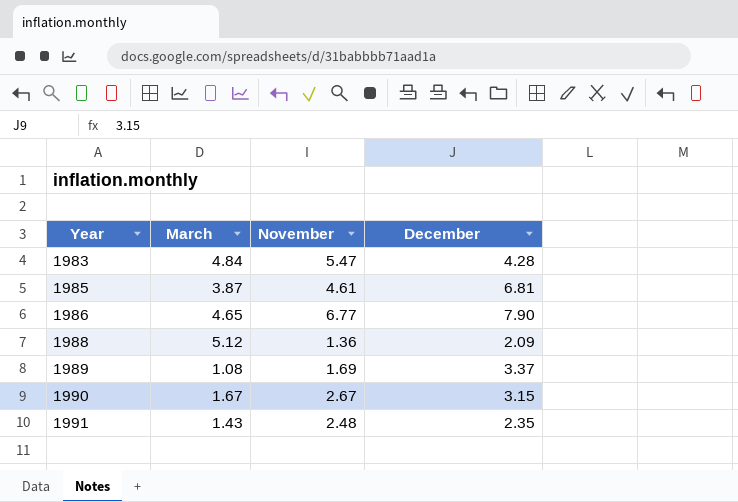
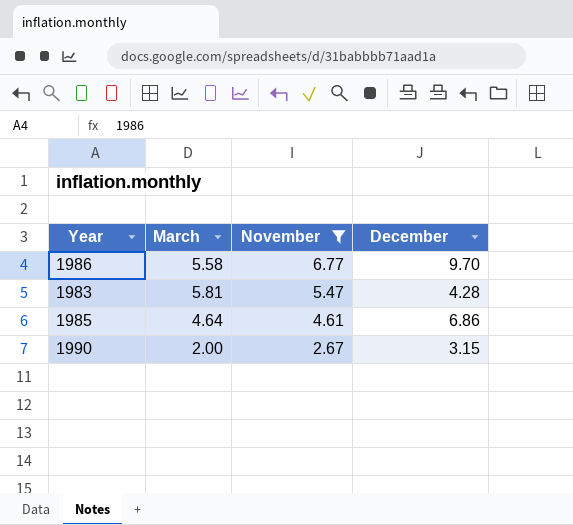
filter: none -> November >= 2.67
row order: Year ascending -> November descending
1986 | March: 4.65 -> 5.58
1986 | December: 7.90 -> 9.70
1983 | March: 4.84 -> 5.81
1985 | March: 3.87 -> 4.64
1985 | December: 6.81 -> 6.86
1990 | March: 1.67 -> 2.00

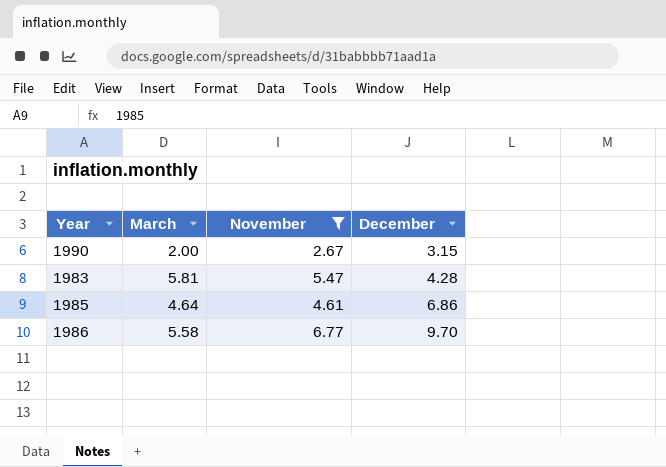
row order: November descending -> December ascending

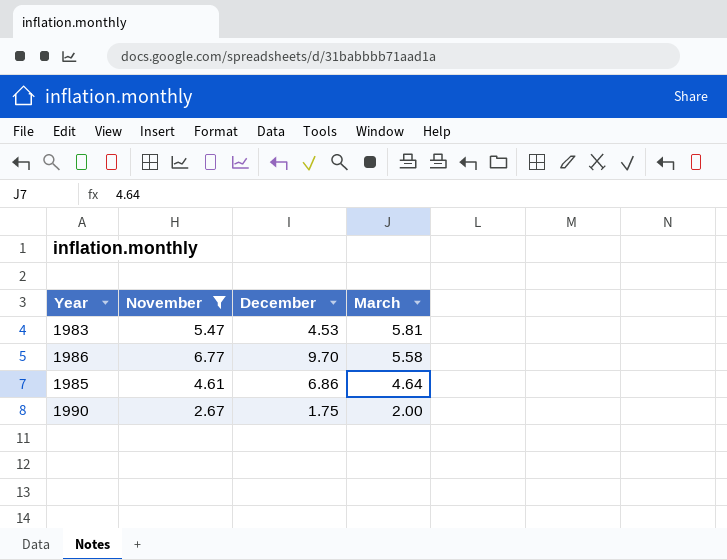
row order: December ascending -> March descending
column March | position: 2 -> 4
1983 | December: 4.28 -> 4.53
1990 | December: 3.15 -> 1.75

